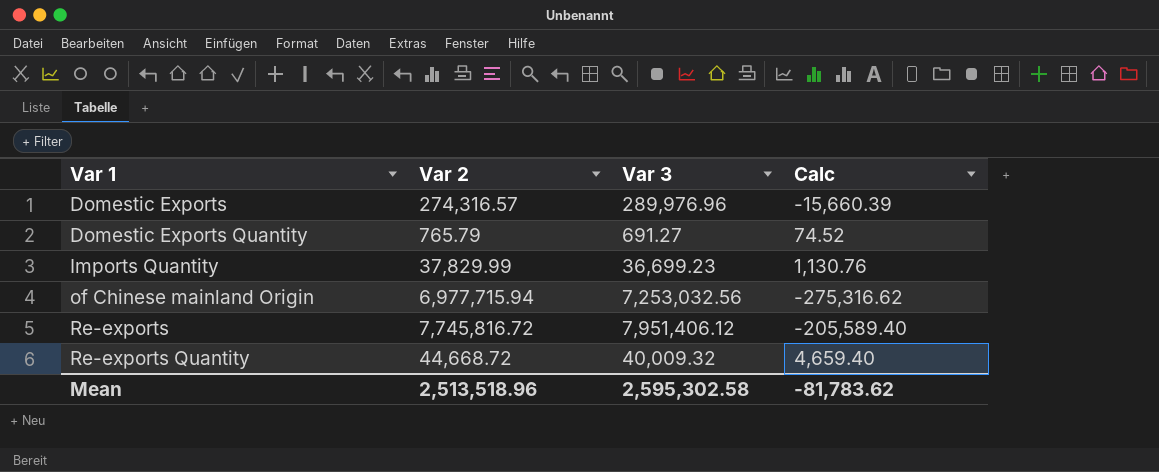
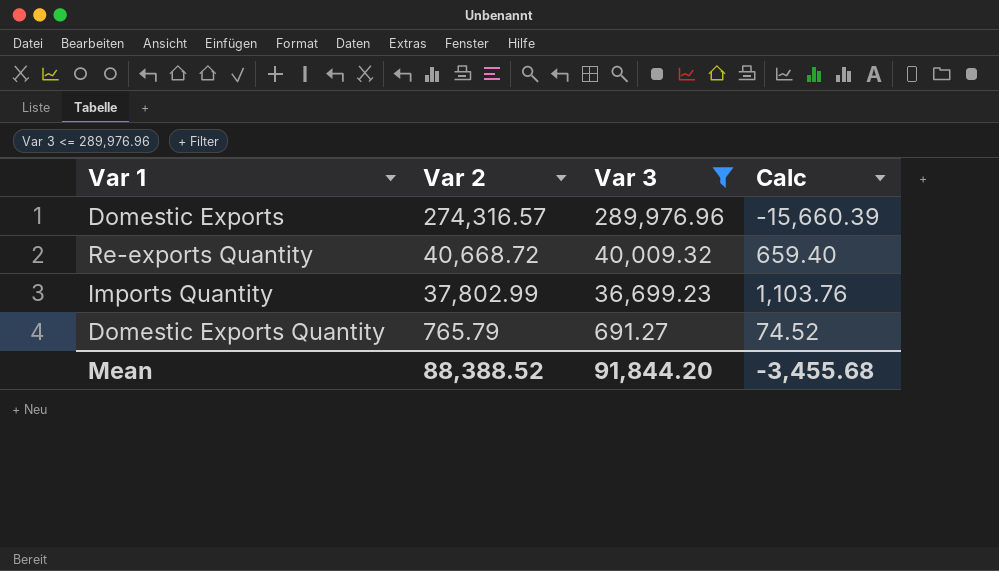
filter: none -> Var 3 <= 289,976.96
row order: Var 1 ascending -> Var 2 descending
Re-exports Quantity | Var 2: 44,668.72 -> 40,668.72
Re-exports Quantity | Calc: 4,659.40 -> 659.40
Imports Quantity | Var 2: 37,829.99 -> 37,802.99
Imports Quantity | Calc: 1,130.76 -> 1,103.76
Mean | Var 2: 2,513,518.96 -> 88,388.52
Mean | Var 3: 2,595,302.58 -> 91,844.20
Mean | Calc: -81,783.62 -> -3,455.68

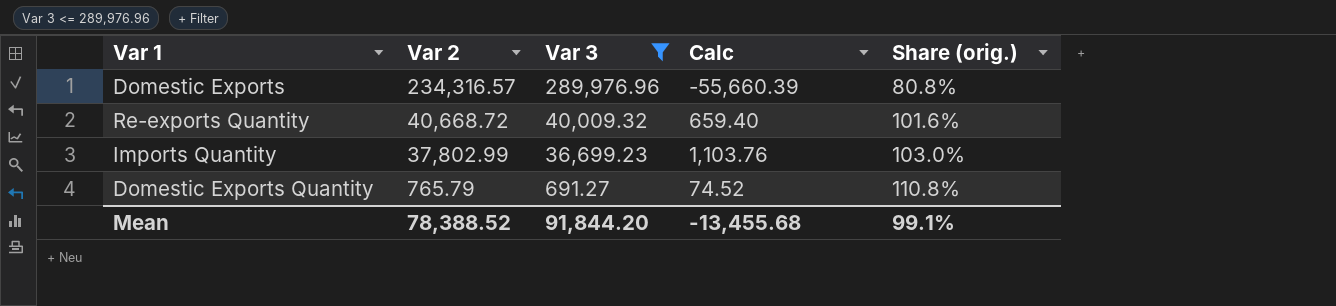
column Share (orig.) | formula: none -> [Var 2] / [Var 3]
Domestic Exports | Var 2: 274,316.57 -> 234,316.57
Domestic Exports | Calc: -15,660.39 -> -55,660.39
Mean | Var 2: 88,388.52 -> 78,388.52
Mean | Calc: -3,455.68 -> -13,455.68

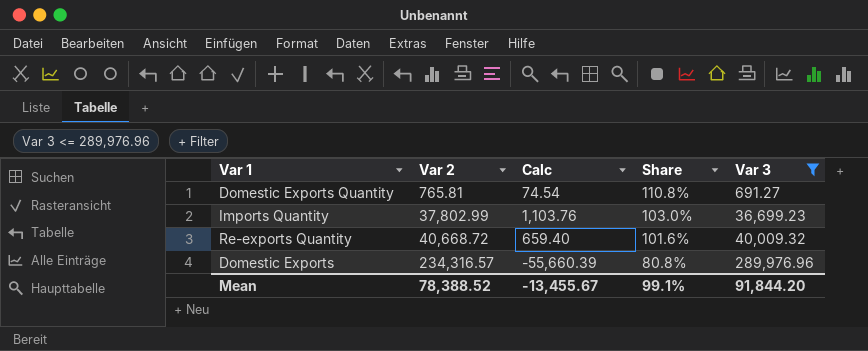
row order: Var 2 descending -> Var 2 ascending
column name: Share (orig.) -> Share
column Var 3 | position: 3 -> 5
Domestic Exports Quantity | Var 2: 765.79 -> 765.81
Domestic Exports Quantity | Calc: 74.52 -> 74.54
Mean | Calc: -13,455.68 -> -13,455.67

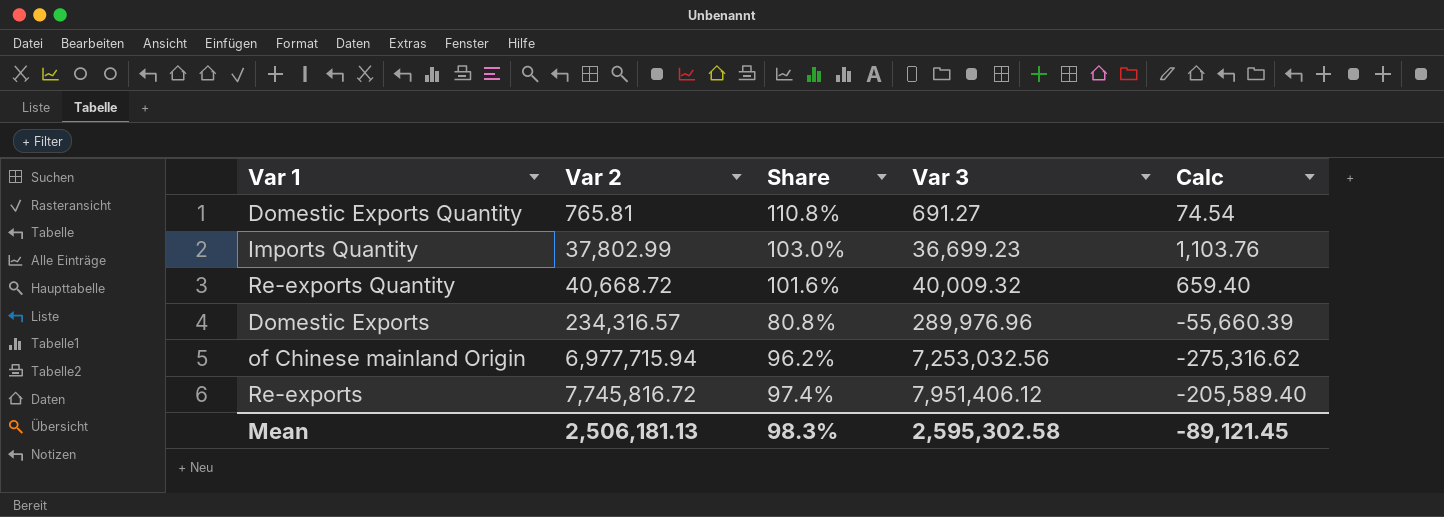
filter: Var 3 <= 289,976.96 -> none
column Calc | position: 3 -> 5
Mean | Var 2: 78,388.52 -> 2,506,181.13
Mean | Share: 99.1% -> 98.3%
Mean | Var 3: 91,844.20 -> 2,595,302.58
Mean | Calc: -13,455.67 -> -89,121.45

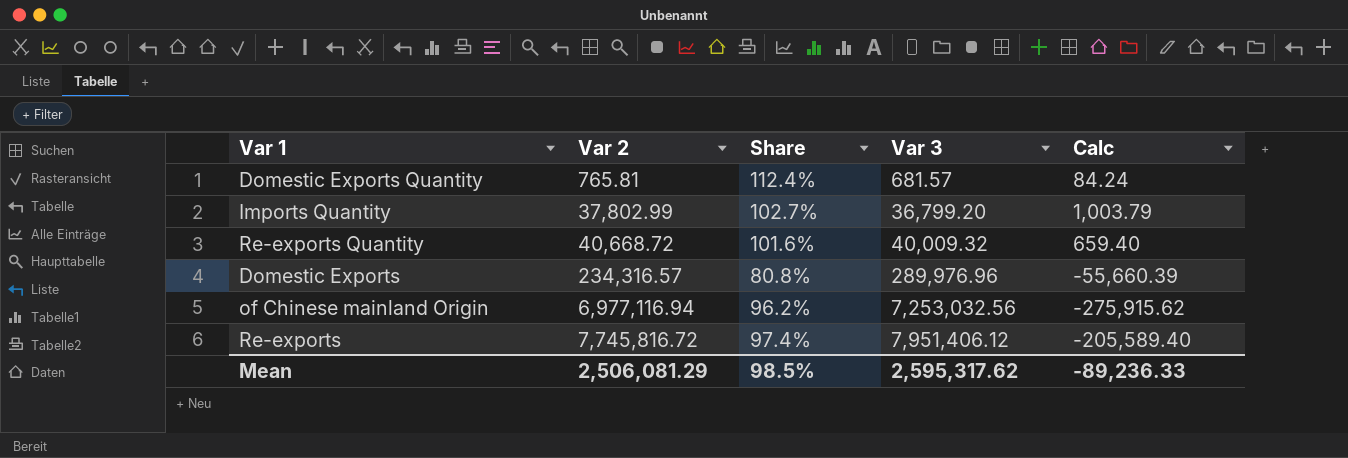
Domestic Exports Quantity | Share: 110.8% -> 112.4%
Domestic Exports Quantity | Var 3: 691.27 -> 681.57
Domestic Exports Quantity | Calc: 74.54 -> 84.24
Imports Quantity | Share: 103.0% -> 102.7%
Imports Quantity | Var 3: 36,699.23 -> 36,799.20
Imports Quantity | Calc: 1,103.76 -> 1,003.79
of Chinese mainland Origin | Var 2: 6,977,715.94 -> 6,977,116.94
of Chinese mainland Origin | Calc: -275,316.62 -> -275,915.62
Mean | Var 2: 2,506,181.13 -> 2,506,081.29
Mean | Share: 98.3% -> 98.5%
Mean | Var 3: 2,595,302.58 -> 2,595,317.62
Mean | Calc: -89,121.45 -> -89,236.33

